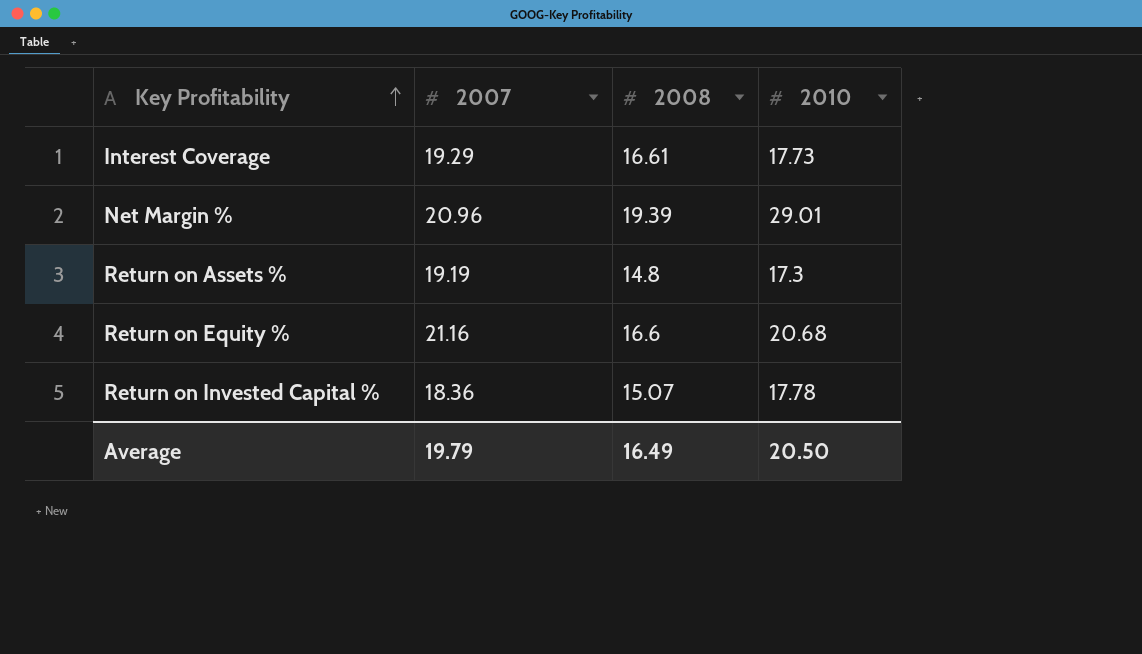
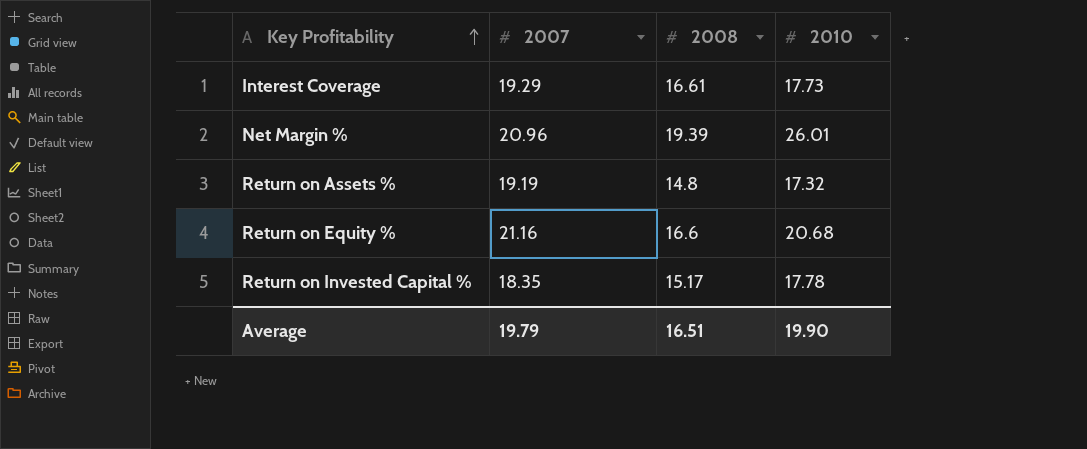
Net Margin % | 2010: 29.01 -> 26.01
Return on Assets % | 2010: 17.3 -> 17.32
Return on Invested Capital % | 2007: 18.36 -> 18.35
Return on Invested Capital % | 2008: 15.07 -> 15.17
Average | 2008: 16.49 -> 16.51
Average | 2010: 20.50 -> 19.90

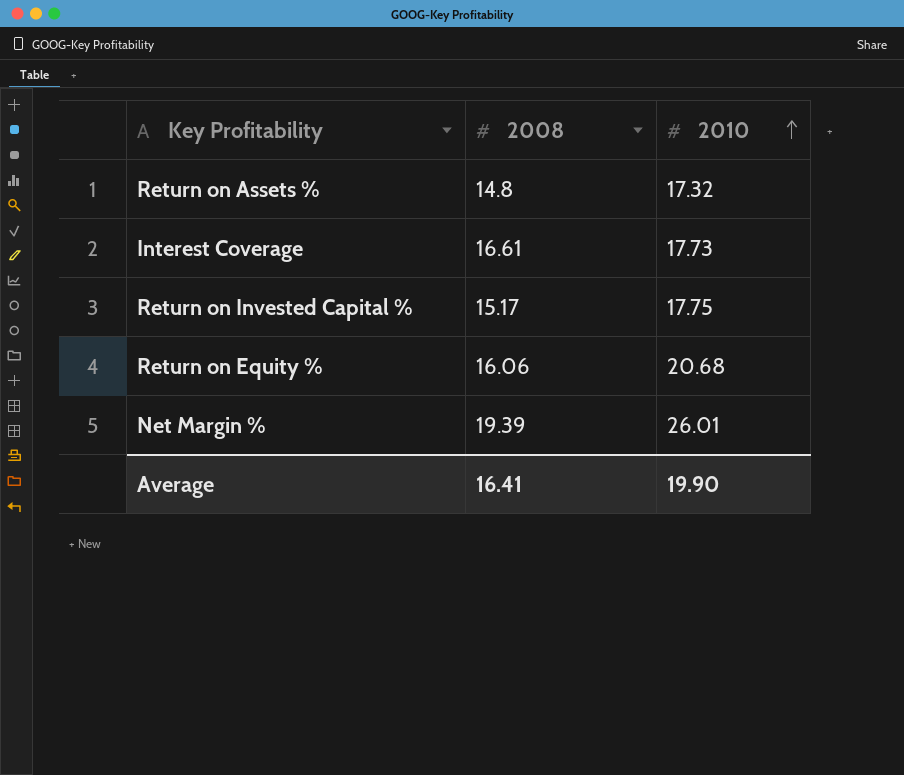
row order: Key Profitability ascending -> 2010 ascending
column 2007 | position: 2 -> none
Return on Invested Capital % | 2010: 17.78 -> 17.75
Return on Equity % | 2008: 16.6 -> 16.06
Average | 2008: 16.51 -> 16.41

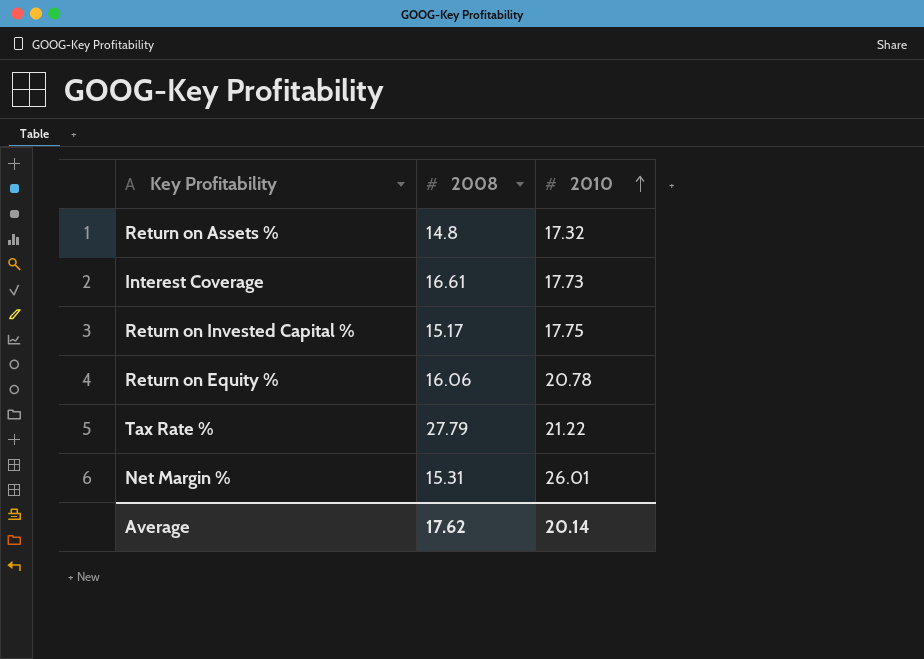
Return on Equity % | 2010: 20.68 -> 20.78
row Tax Rate %: none -> 27.79 | 21.22
Net Margin % | 2008: 19.39 -> 15.31
Average | 2008: 16.41 -> 17.62
Average | 2010: 19.90 -> 20.14

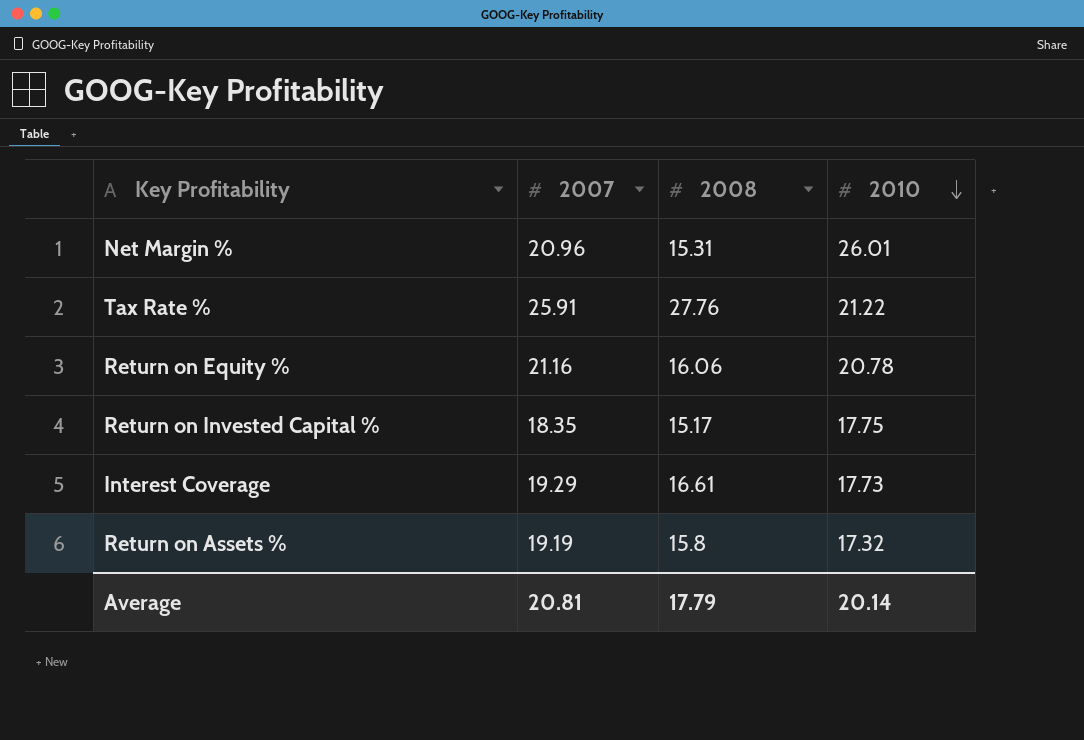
row order: 2010 ascending -> 2010 descending
column 2007 | position: none -> 2
Tax Rate % | 2008: 27.79 -> 27.76
Return on Assets % | 2008: 14.8 -> 15.8
Average | 2008: 17.62 -> 17.79

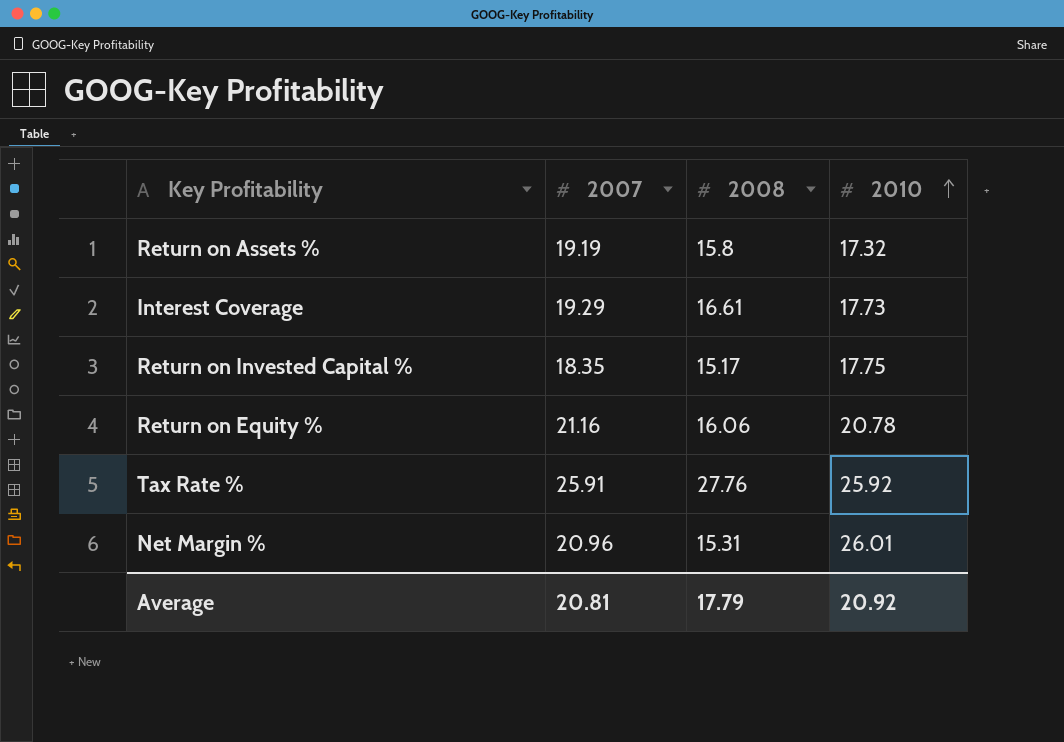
row order: 2010 descending -> 2010 ascending
Tax Rate % | 2010: 21.22 -> 25.92
Average | 2010: 20.14 -> 20.92

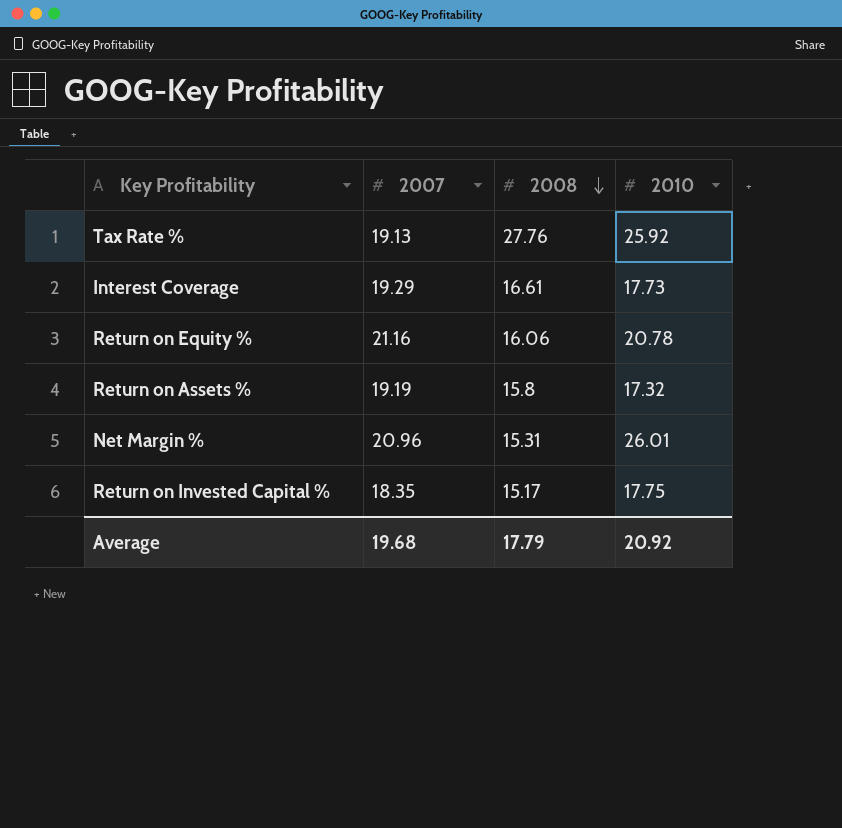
row order: 2010 ascending -> 2008 descending
Tax Rate % | 2007: 25.91 -> 19.13
Average | 2007: 20.81 -> 19.68

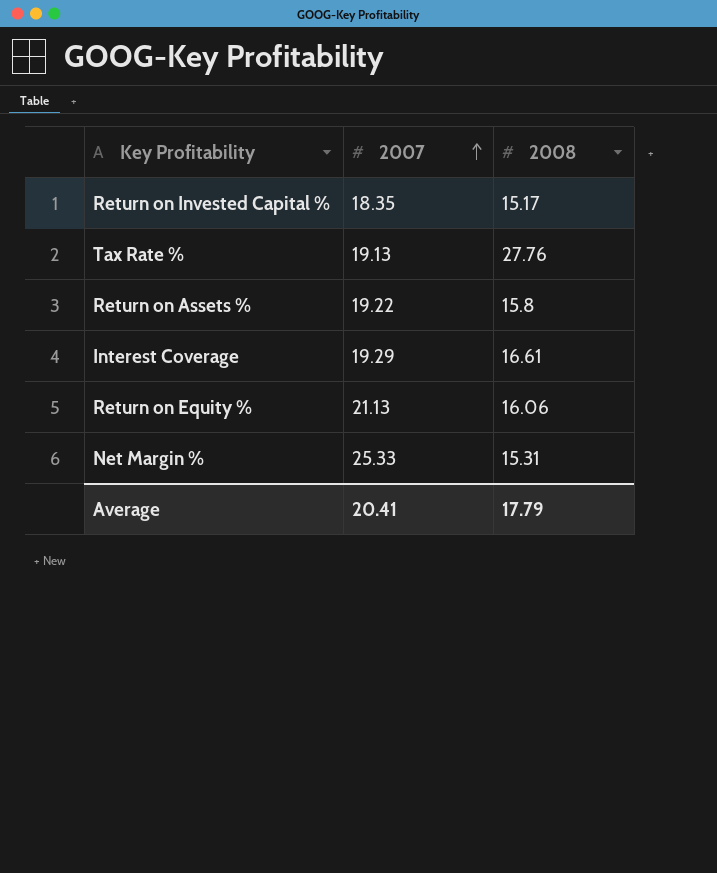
row order: 2008 descending -> 2007 ascending
column 2010 | position: 4 -> none
Return on Assets % | 2007: 19.19 -> 19.22
Return on Equity % | 2007: 21.16 -> 21.13
Net Margin % | 2007: 20.96 -> 25.33
Average | 2007: 19.68 -> 20.41

